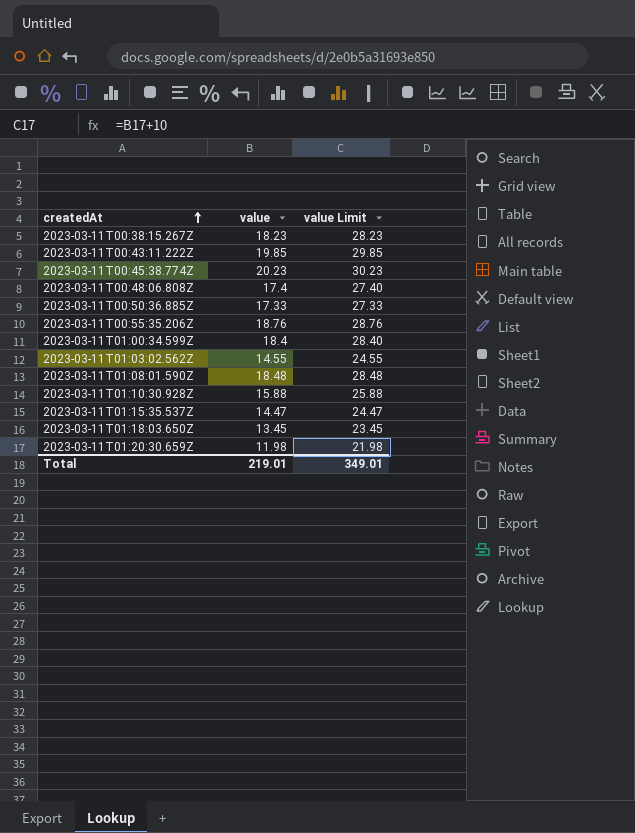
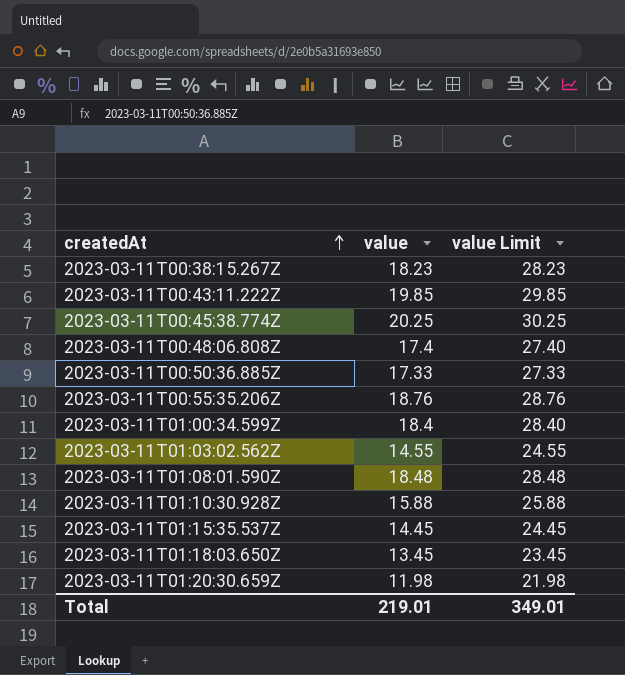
2023-03-11T00:45:38.774Z | value: 20.23 -> 20.25
2023-03-11T00:45:38.774Z | value Limit: 30.23 -> 30.25
2023-03-11T01:15:35.537Z | value: 14.47 -> 14.45
2023-03-11T01:15:35.537Z | value Limit: 24.47 -> 24.45

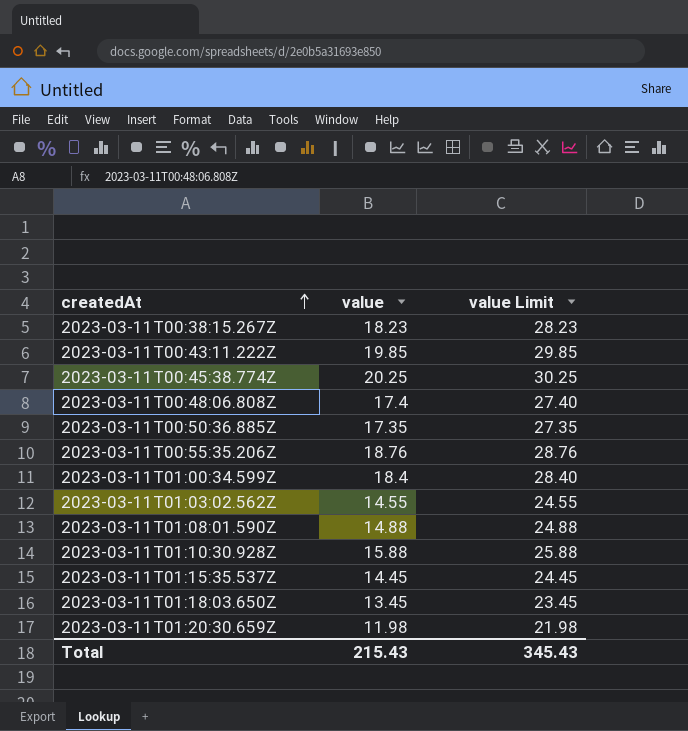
2023-03-11T00:50:36.885Z | value: 17.33 -> 17.35
2023-03-11T00:50:36.885Z | value Limit: 27.33 -> 27.35
2023-03-11T01:08:01.590Z | value: 18.48 -> 14.88
2023-03-11T01:08:01.590Z | value Limit: 28.48 -> 24.88
Total | value: 219.01 -> 215.43
Total | value Limit: 349.01 -> 345.43

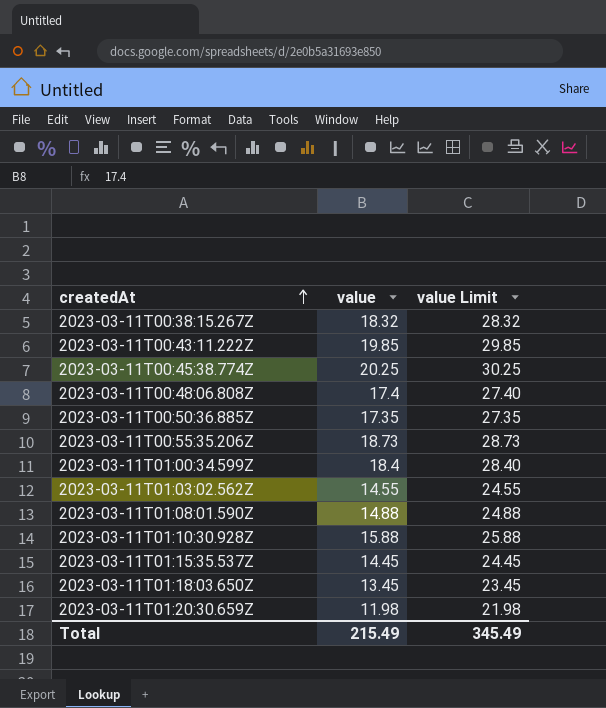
2023-03-11T00:38:15.267Z | value: 18.23 -> 18.32
2023-03-11T00:38:15.267Z | value Limit: 28.23 -> 28.32
2023-03-11T00:55:35.206Z | value: 18.76 -> 18.73
2023-03-11T00:55:35.206Z | value Limit: 28.76 -> 28.73
Total | value: 215.43 -> 215.49
Total | value Limit: 345.43 -> 345.49

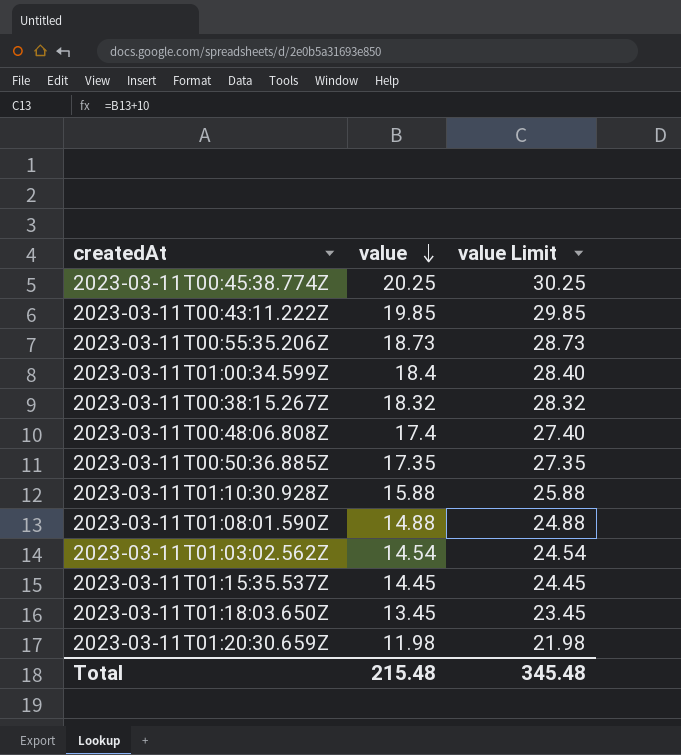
row order: createdAt ascending -> value descending
2023-03-11T01:03:02.562Z | value: 14.55 -> 14.54
2023-03-11T01:03:02.562Z | value Limit: 24.55 -> 24.54
Total | value: 215.49 -> 215.48
Total | value Limit: 345.49 -> 345.48

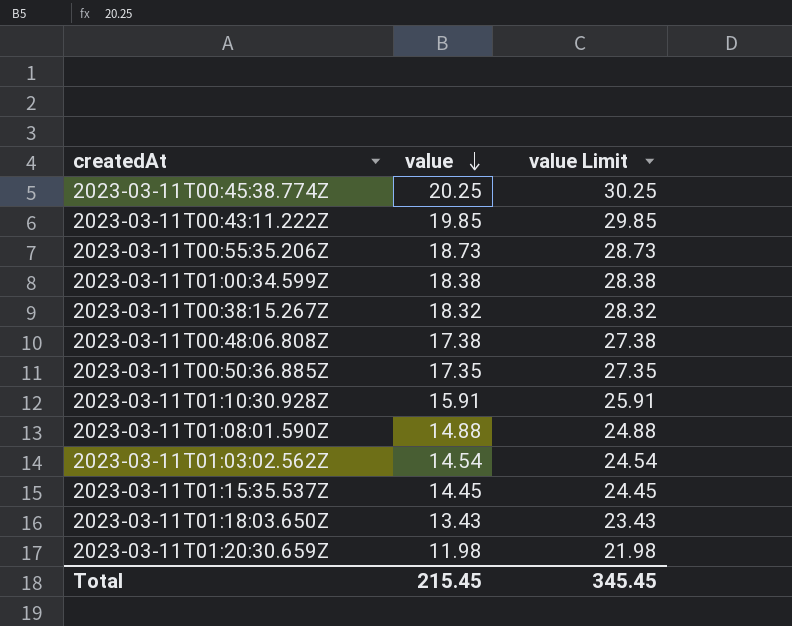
2023-03-11T01:00:34.599Z | value: 18.4 -> 18.38
2023-03-11T01:00:34.599Z | value Limit: 28.40 -> 28.38
2023-03-11T00:48:06.808Z | value: 17.4 -> 17.38
2023-03-11T00:48:06.808Z | value Limit: 27.40 -> 27.38
2023-03-11T01:10:30.928Z | value: 15.88 -> 15.91
2023-03-11T01:10:30.928Z | value Limit: 25.88 -> 25.91
2023-03-11T01:18:03.650Z | value: 13.45 -> 13.43
2023-03-11T01:18:03.650Z | value Limit: 23.45 -> 23.43
Total | value: 215.48 -> 215.45
Total | value Limit: 345.48 -> 345.45

